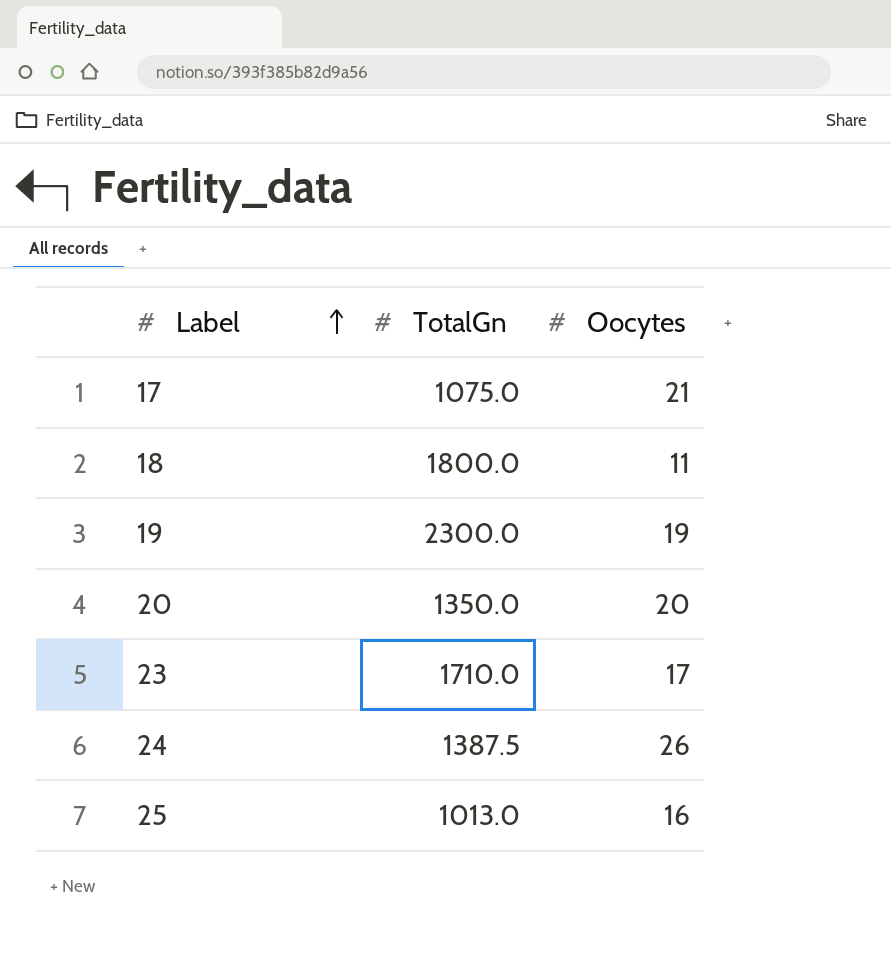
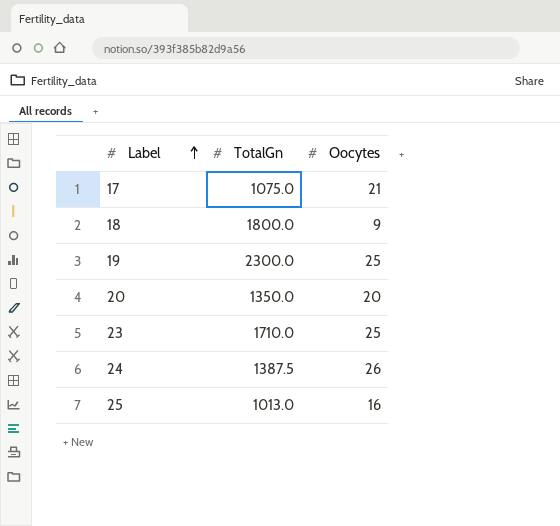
18 | Oocytes: 11 -> 9
19 | Oocytes: 19 -> 25
23 | Oocytes: 17 -> 25

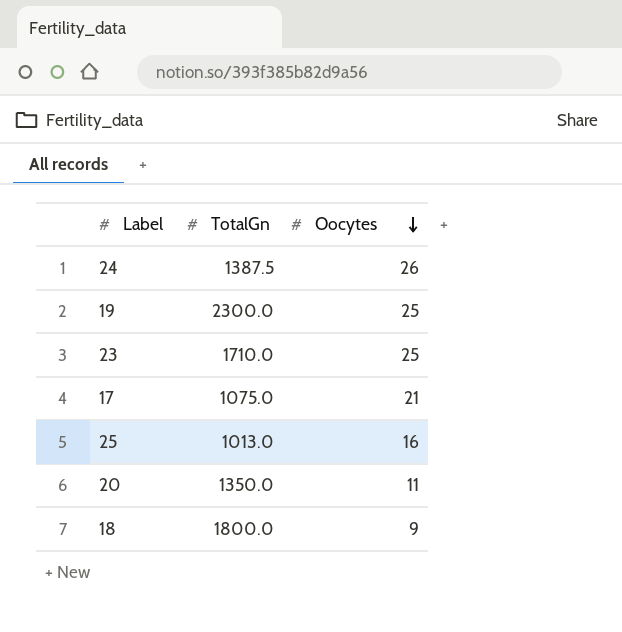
row order: Label ascending -> Oocytes descending
20 | Oocytes: 20 -> 11

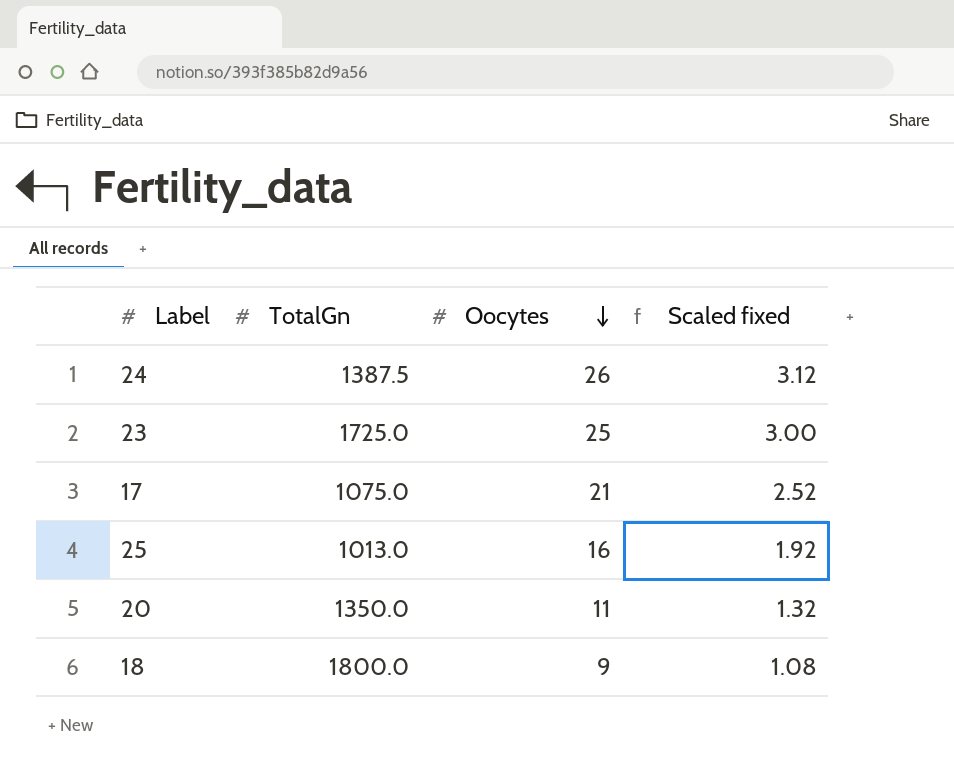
column Scaled fixed | formula: none -> [Oocytes] * 0.12
row 19: 2300.0 | 25 -> none
23 | TotalGn: 1710.0 -> 1725.0

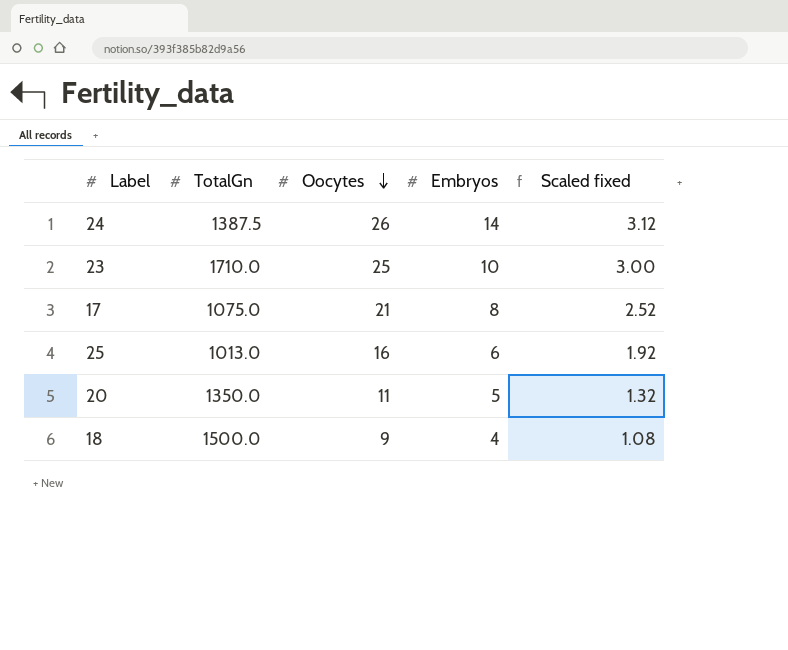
column Embryos | position: none -> 4
23 | TotalGn: 1725.0 -> 1710.0
18 | TotalGn: 1800.0 -> 1500.0

